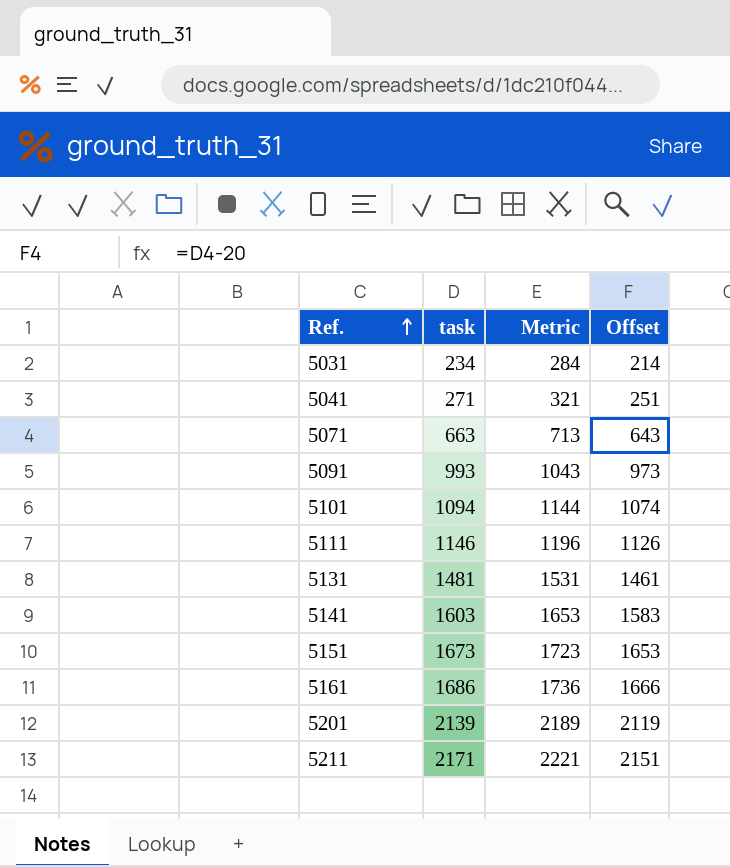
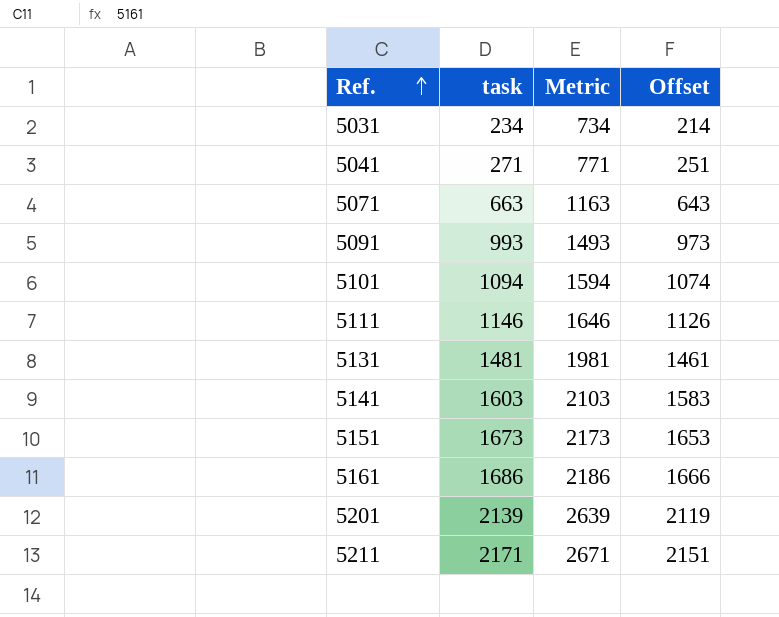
column Metric | formula: [task] + 50 -> [task] + 500

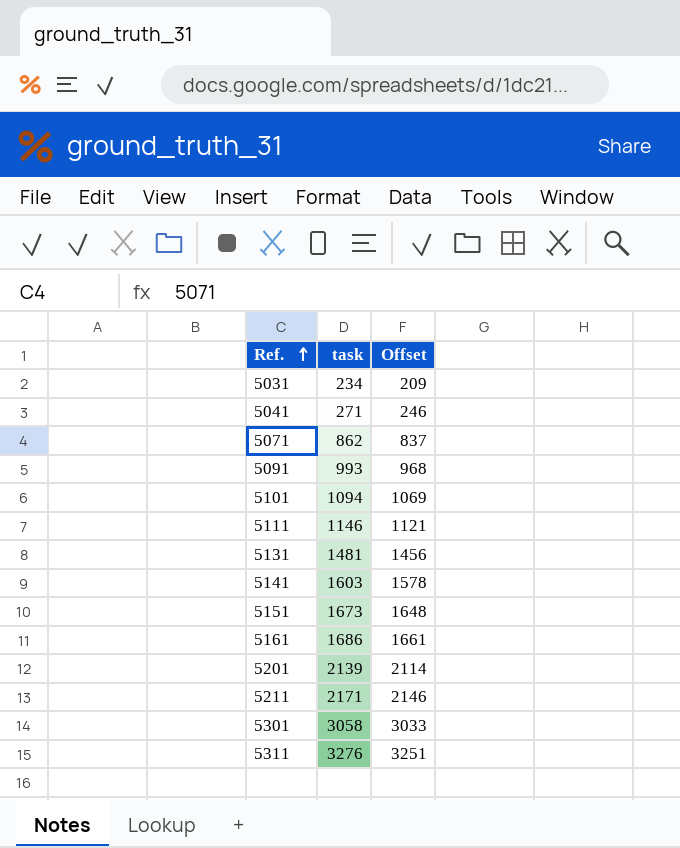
column Metric | formula: [task] + 500 -> none
column Offset | formula: [task] - 20 -> [task] - 25
5071 | task: 663 -> 862
row 5301: none -> 3058 | 3033
row 5311: none -> 3276 | 3251

